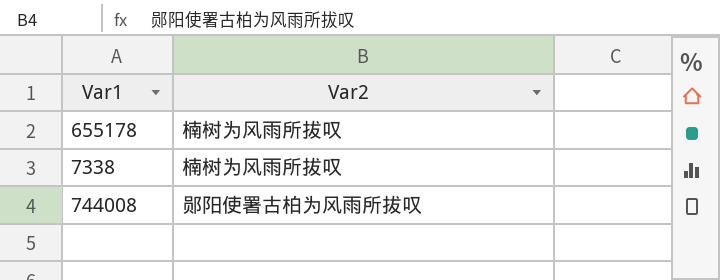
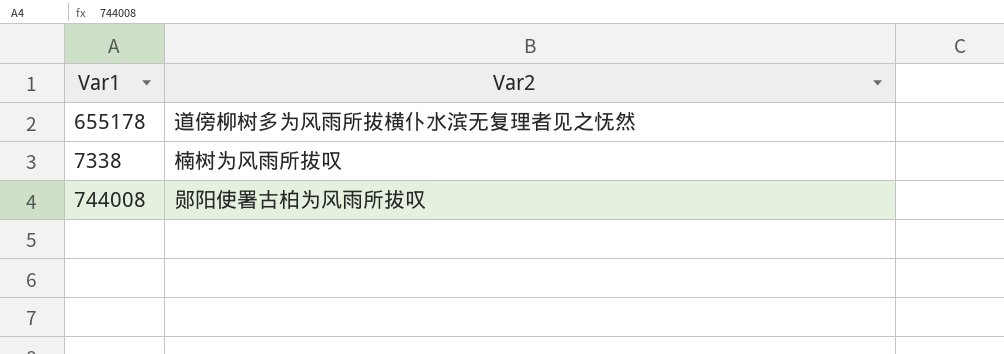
655178 | Var2: 楠树为风雨所拔叹 -> 道傍柳树多为风雨所拔横仆水滨无复理者见之怃然

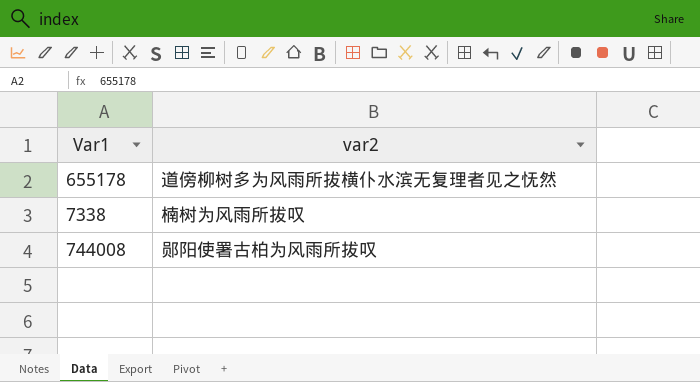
column name: Var2 -> var2

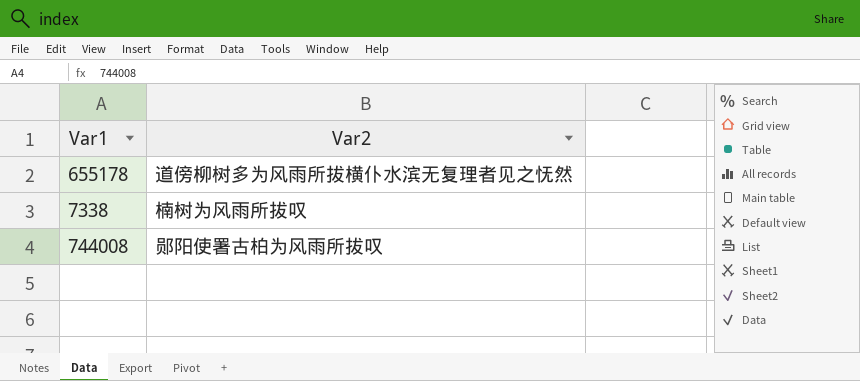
column name: var2 -> Var2

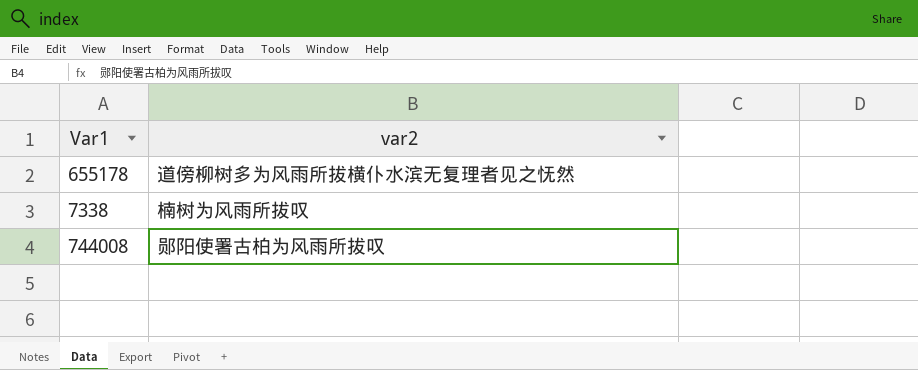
column name: Var2 -> var2

